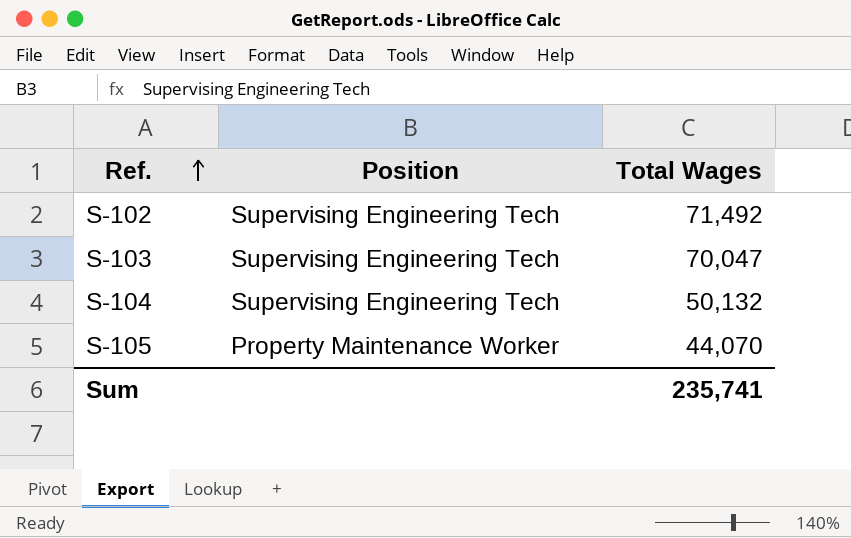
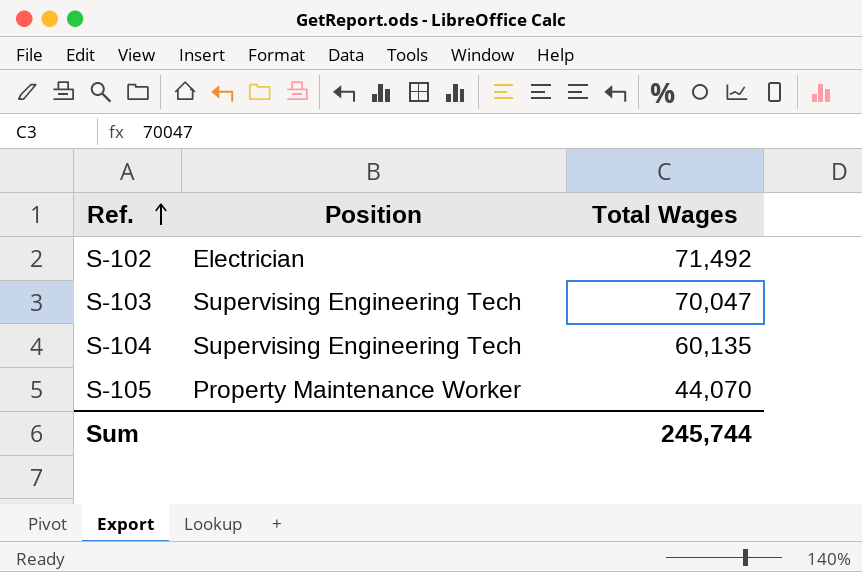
S-102 | Position: Supervising Engineering Tech -> Electrician
S-104 | Total Wages: 50,132 -> 60,135
Sum | Total Wages: 235,741 -> 245,744

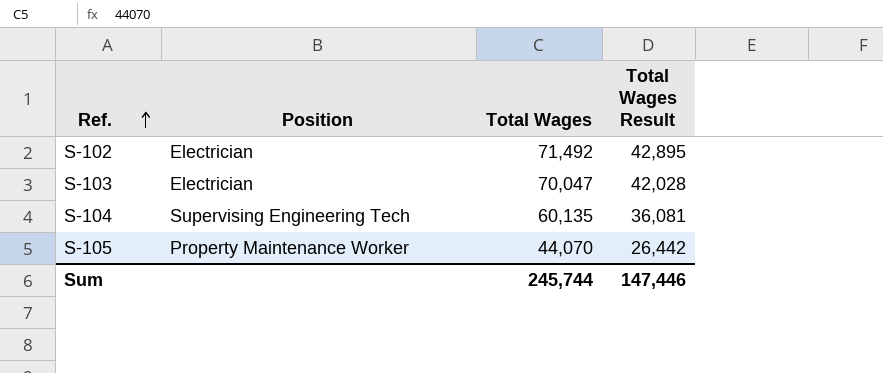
column Total Wages Result | formula: none -> [Total Wages] * 0.6
S-103 | Position: Supervising Engineering Tech -> Electrician

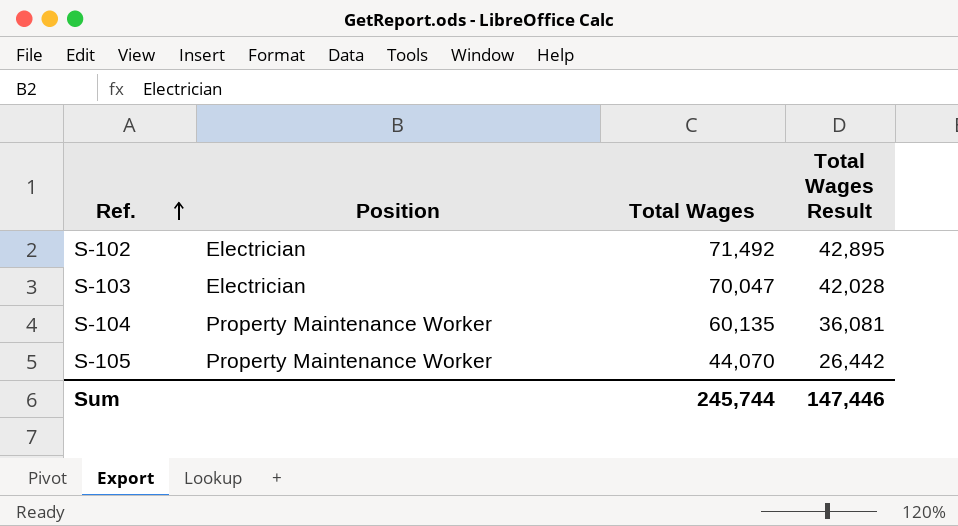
S-104 | Position: Supervising Engineering Tech -> Property Maintenance Worker

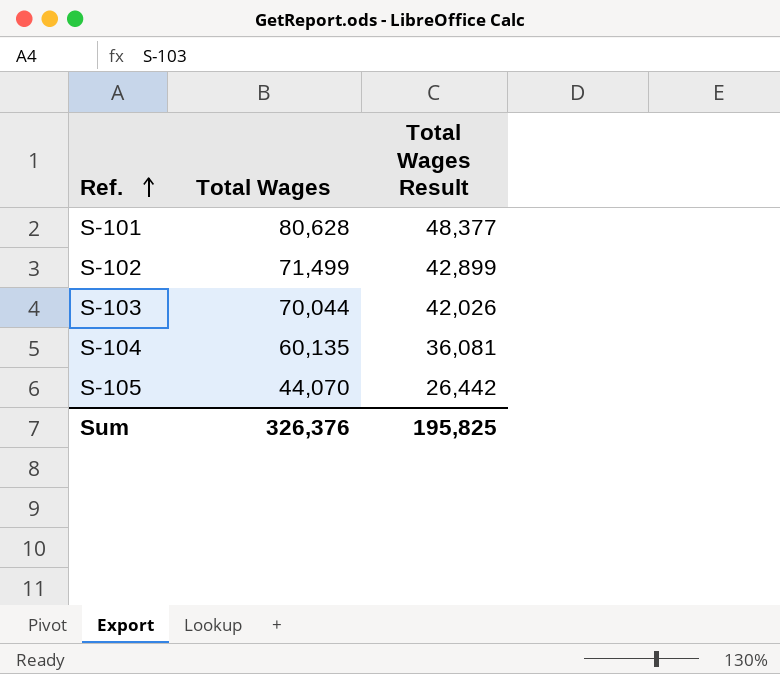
column Position | position: 2 -> none
row S-101: none -> 80,628 | 48,377
S-102 | Total Wages: 71,492 -> 71,499
S-102 | Total Wages Result: 42,895 -> 42,899
S-103 | Total Wages: 70,047 -> 70,044
S-103 | Total Wages Result: 42,028 -> 42,026
Sum | Total Wages: 245,744 -> 326,376
Sum | Total Wages Result: 147,446 -> 195,825

